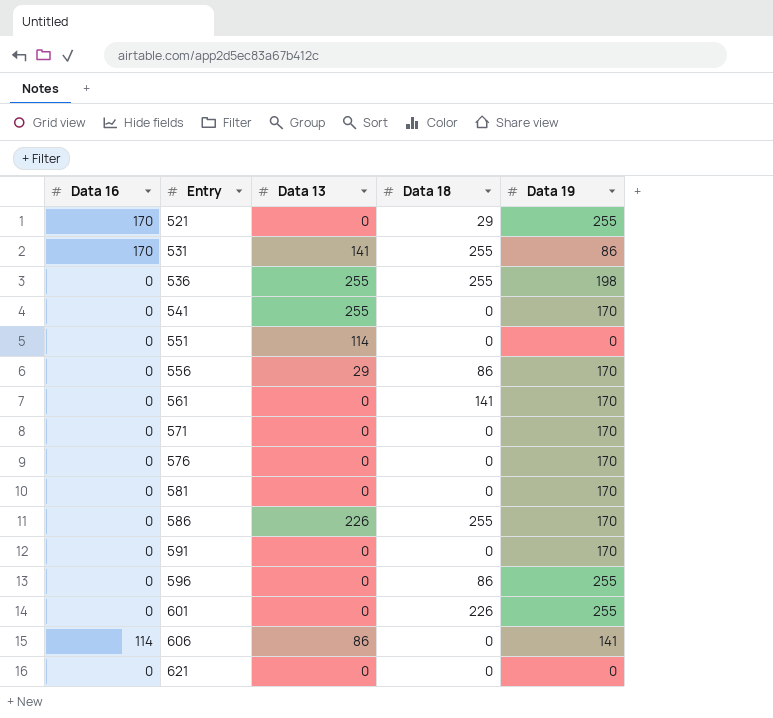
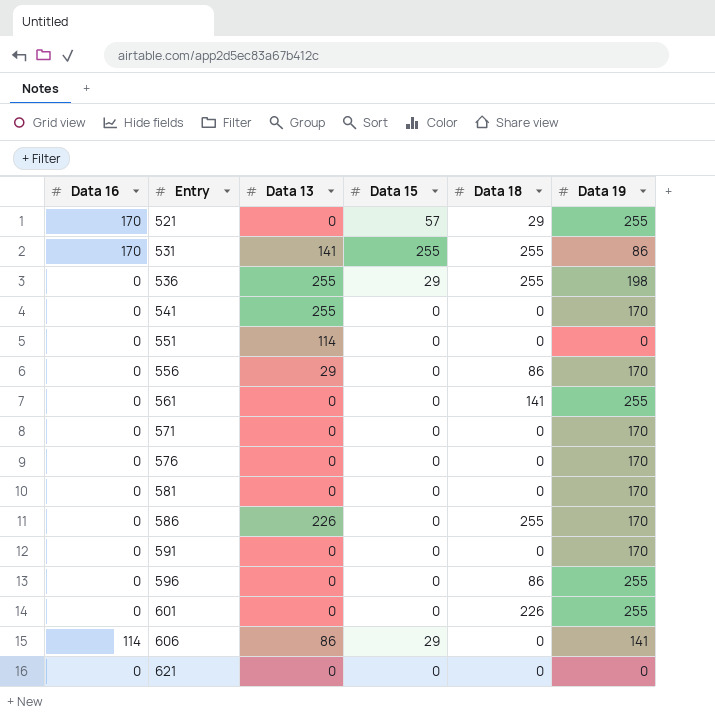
column Data 15 | position: none -> 4
561 | Data 19: 170 -> 255

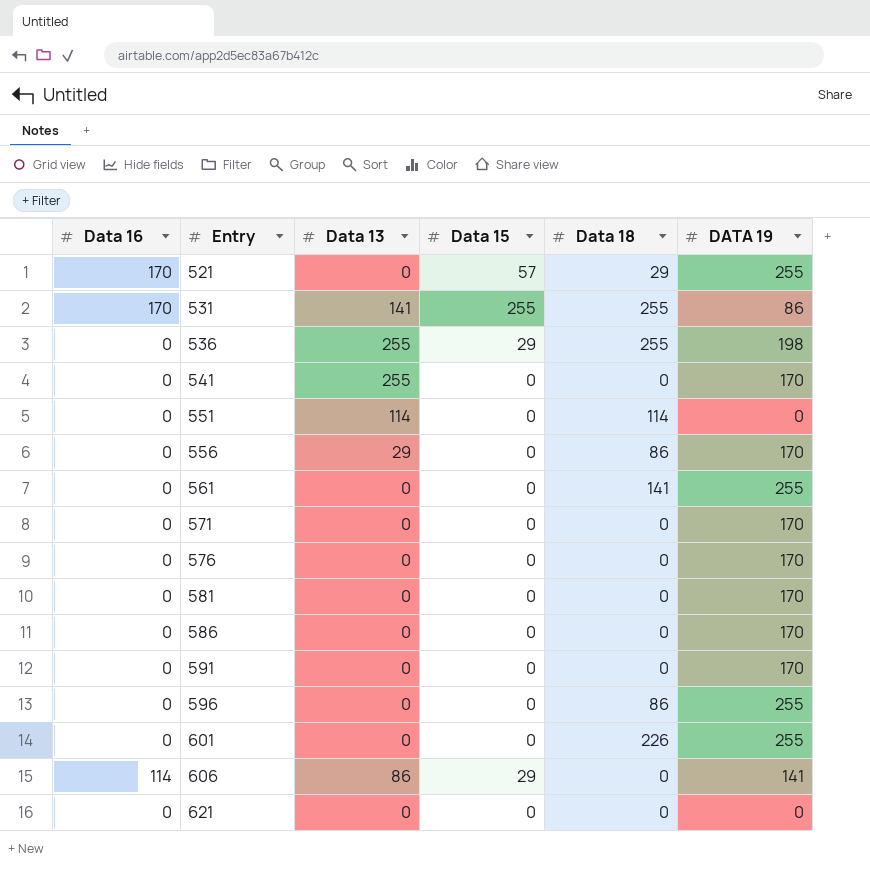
column name: Data 19 -> DATA 19
551 | Data 18: 0 -> 114
586 | Data 13: 226 -> 0
586 | Data 18: 255 -> 0

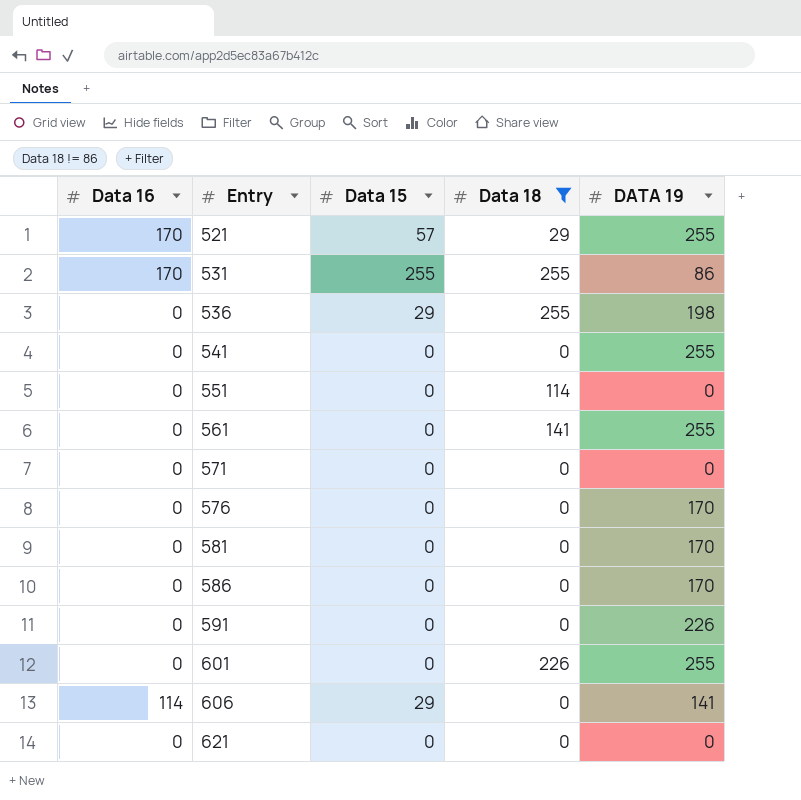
filter: none -> Data 18 != 86
column Data 13 | position: 3 -> none
541 | DATA 19: 170 -> 255
571 | DATA 19: 170 -> 0
591 | DATA 19: 170 -> 226

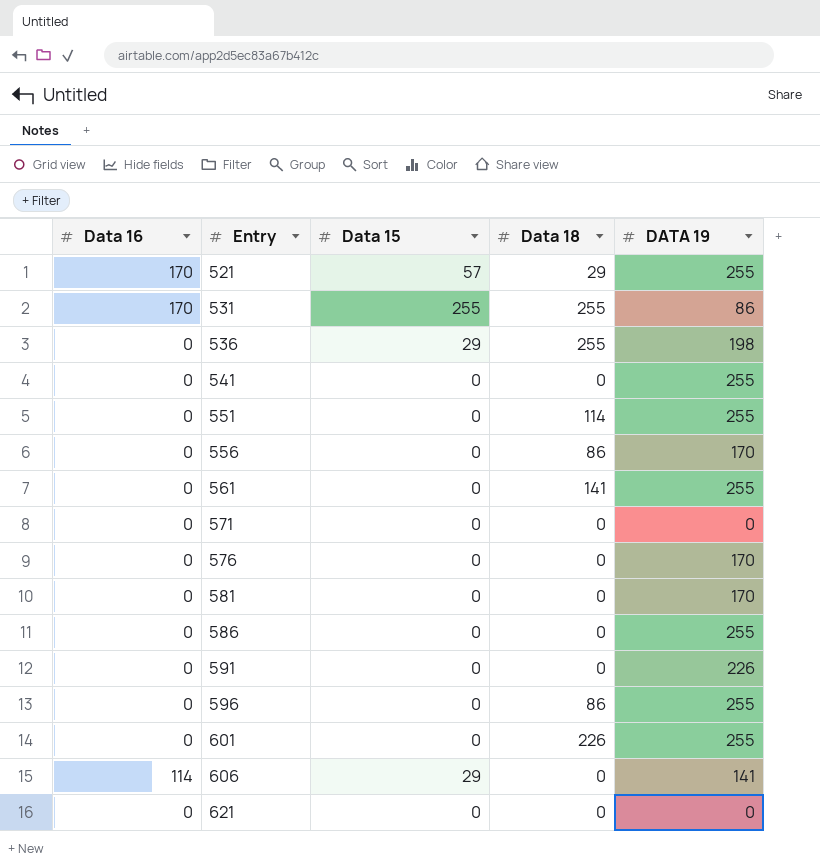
filter: Data 18 != 86 -> none
551 | DATA 19: 0 -> 255
586 | DATA 19: 170 -> 255

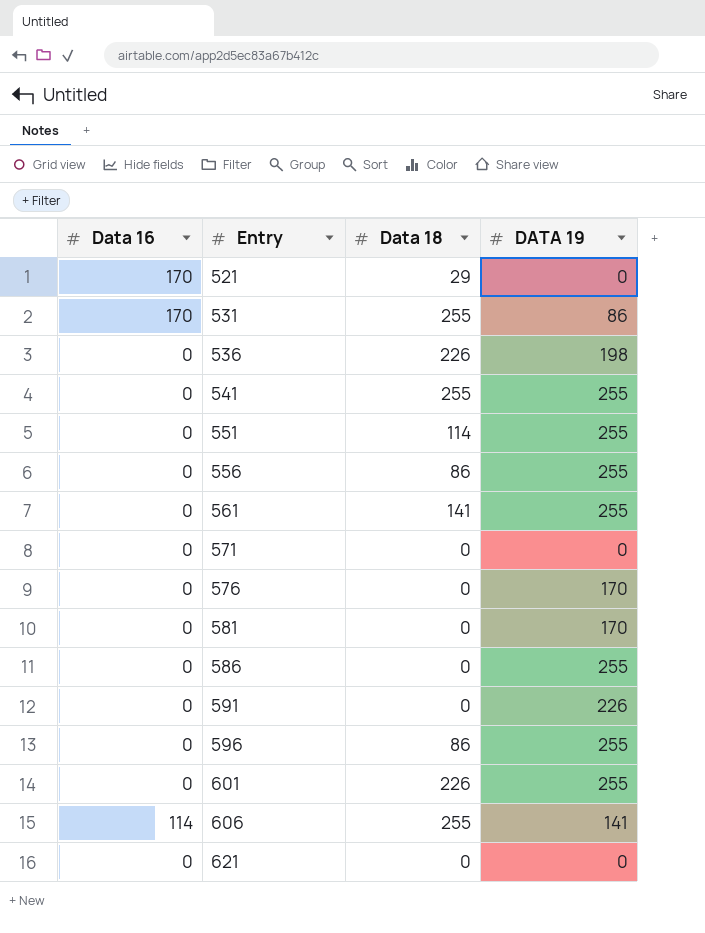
column Data 15 | position: 3 -> none
521 | DATA 19: 255 -> 0
536 | Data 18: 255 -> 226
541 | Data 18: 0 -> 255
556 | DATA 19: 170 -> 255
606 | Data 18: 0 -> 255

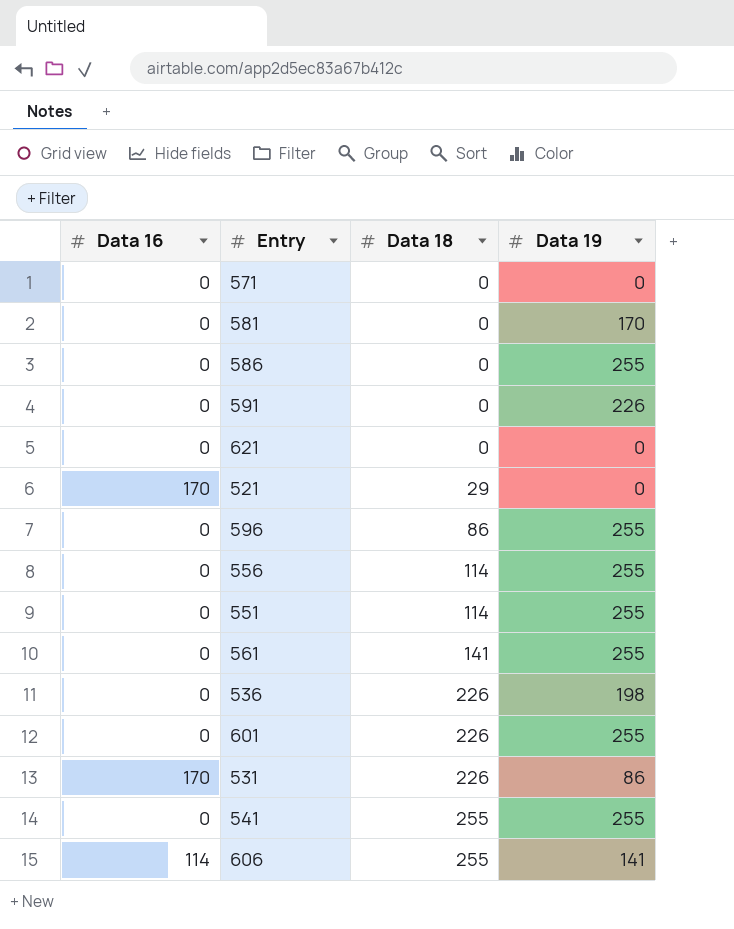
row order: Entry ascending -> Data 18 ascending
column name: DATA 19 -> Data 19
row 576: 0 | 0 | 170 -> none
556 | Data 18: 86 -> 114
531 | Data 18: 255 -> 226

